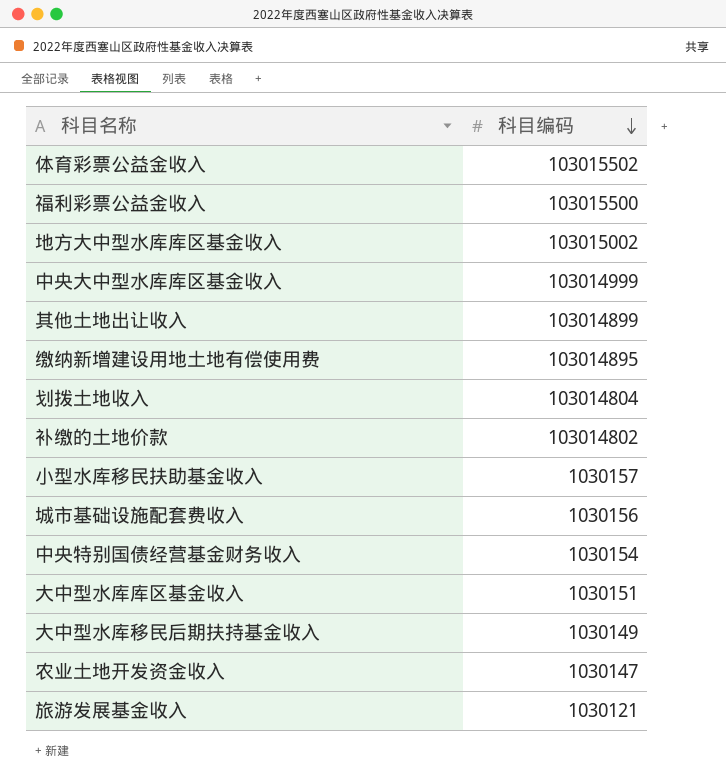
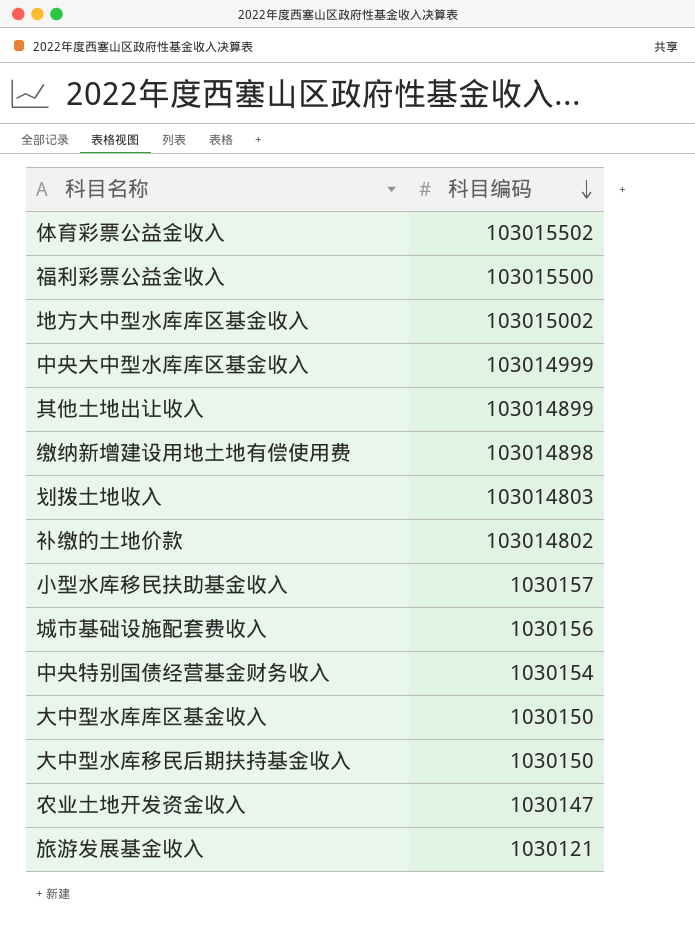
缴纳新增建设用地土地有偿使用费 | 科目编码: 103014895 -> 103014898
划拨土地收入 | 科目编码: 103014804 -> 103014803
大中型水库库区基金收入 | 科目编码: 1030151 -> 1030150
大中型水库移民后期扶持基金收入 | 科目编码: 1030149 -> 1030150

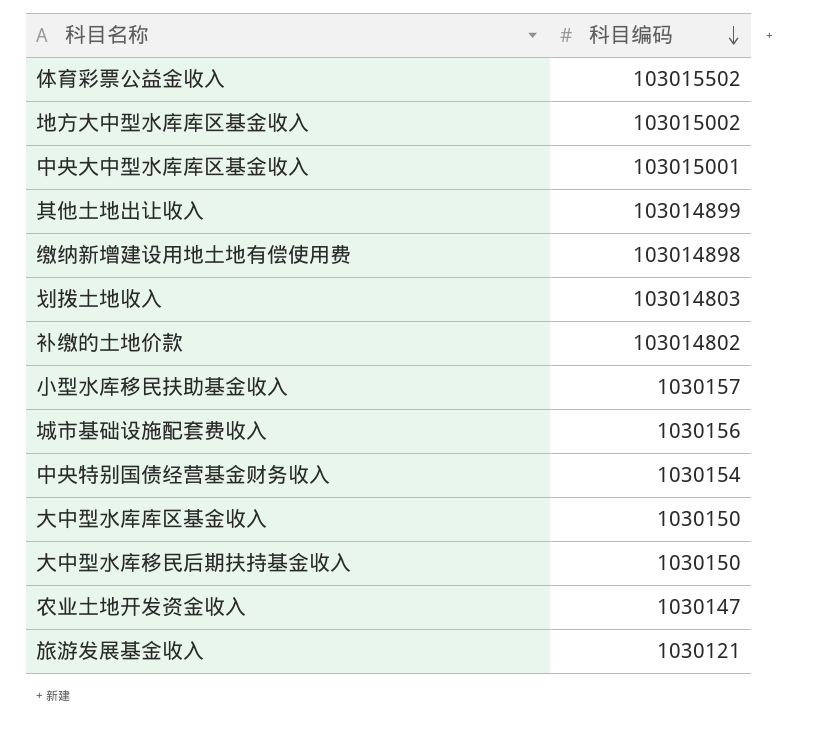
row 福利彩票公益金收入: 103015500 -> none
中央大中型水库库区基金收入 | 科目编码: 103014999 -> 103015001

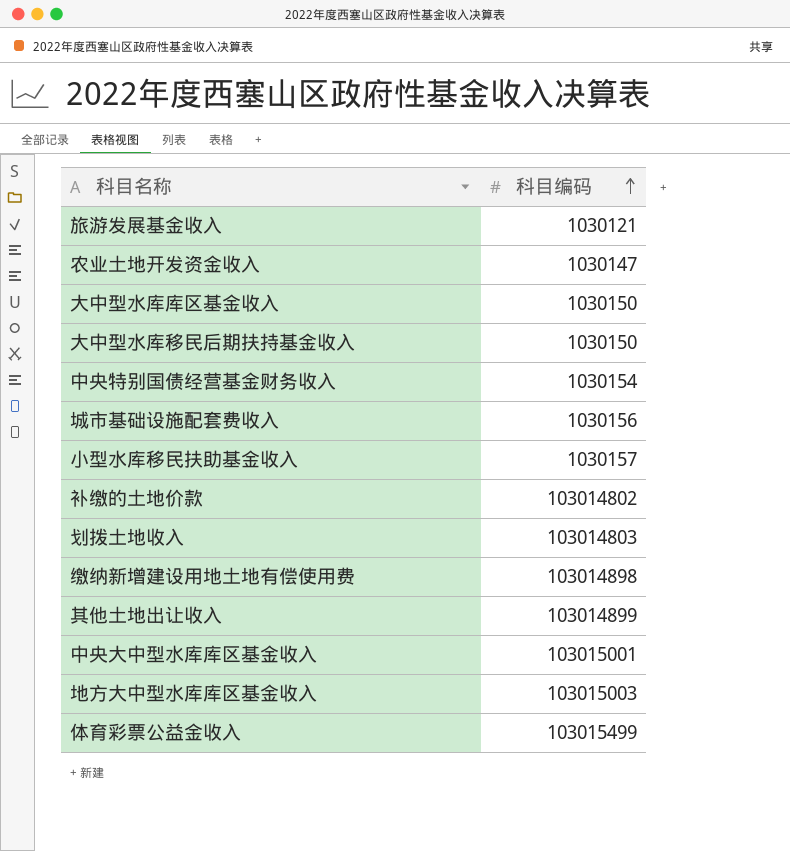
row order: 科目编码 descending -> 科目编码 ascending
地方大中型水库库区基金收入 | 科目编码: 103015002 -> 103015003
体育彩票公益金收入 | 科目编码: 103015502 -> 103015499

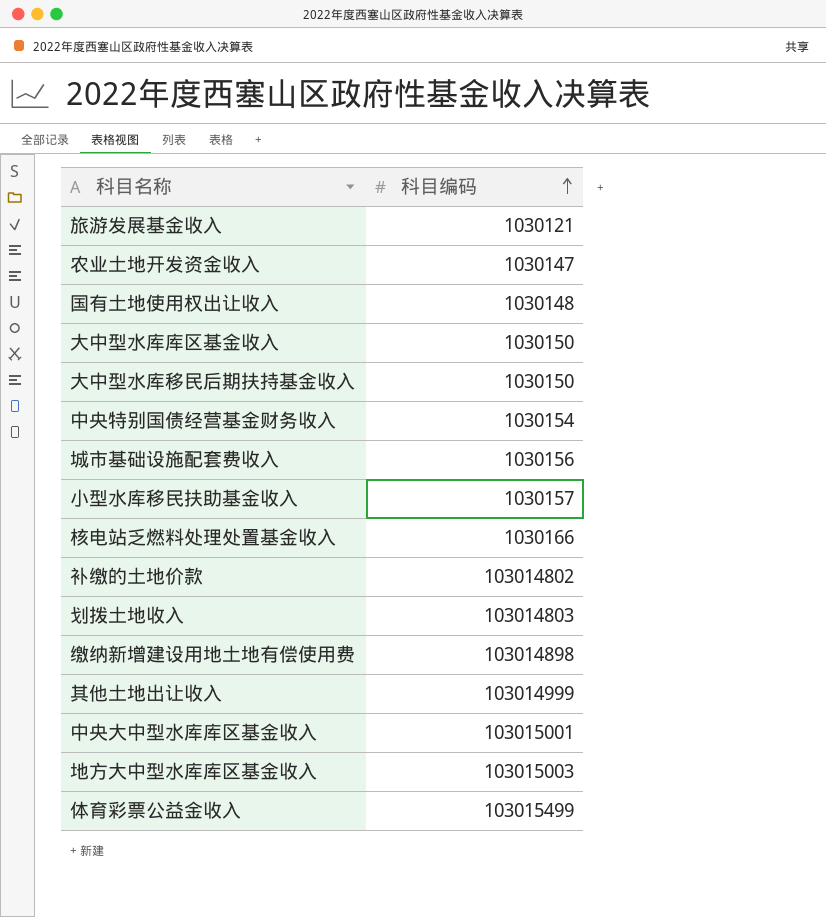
row 国有土地使用权出让收入: none -> 1030148
row 核电站乏燃料处理处置基金收入: none -> 1030166
其他土地出让收入 | 科目编码: 103014899 -> 103014999

